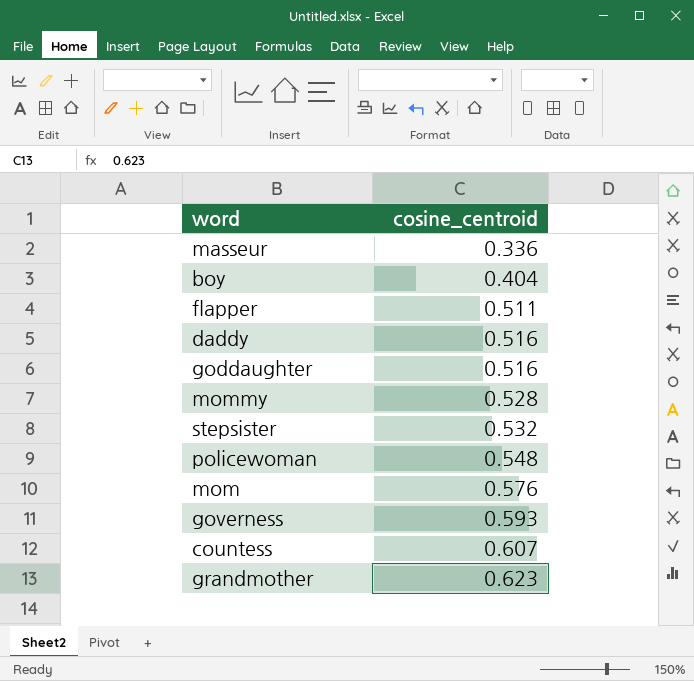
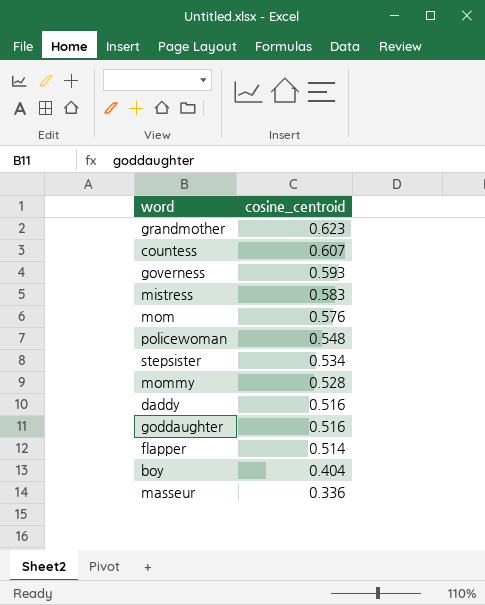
row order: cosine_centroid ascending -> cosine_centroid descending
row mistress: none -> 0.583
stepsister | cosine_centroid: 0.532 -> 0.534
flapper | cosine_centroid: 0.511 -> 0.514

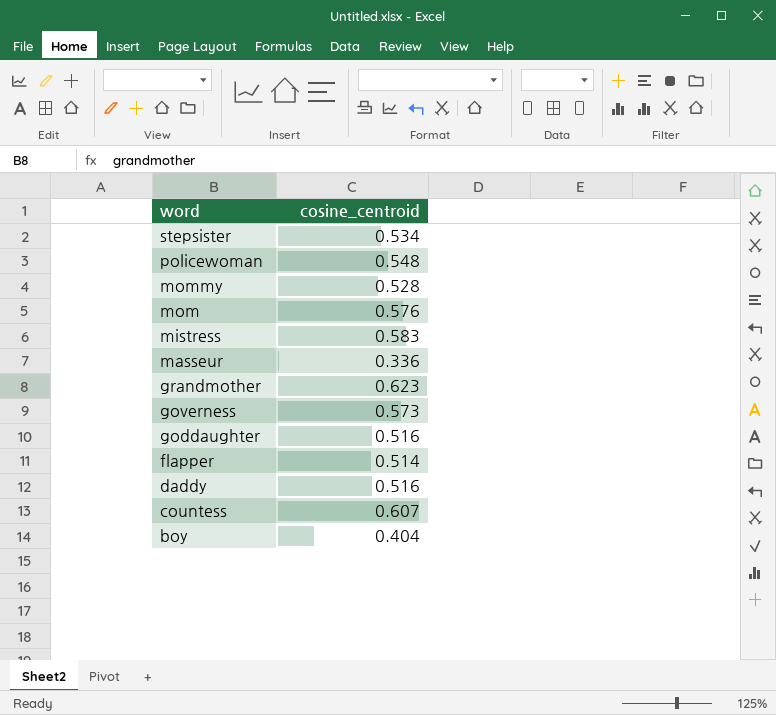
row order: cosine_centroid descending -> word descending
governess | cosine_centroid: 0.593 -> 0.573

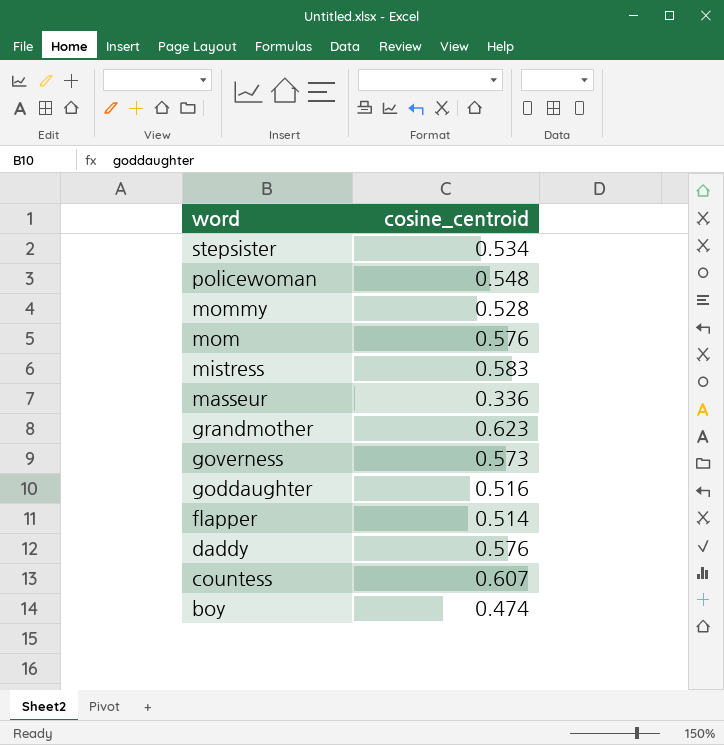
daddy | cosine_centroid: 0.516 -> 0.576
boy | cosine_centroid: 0.404 -> 0.474

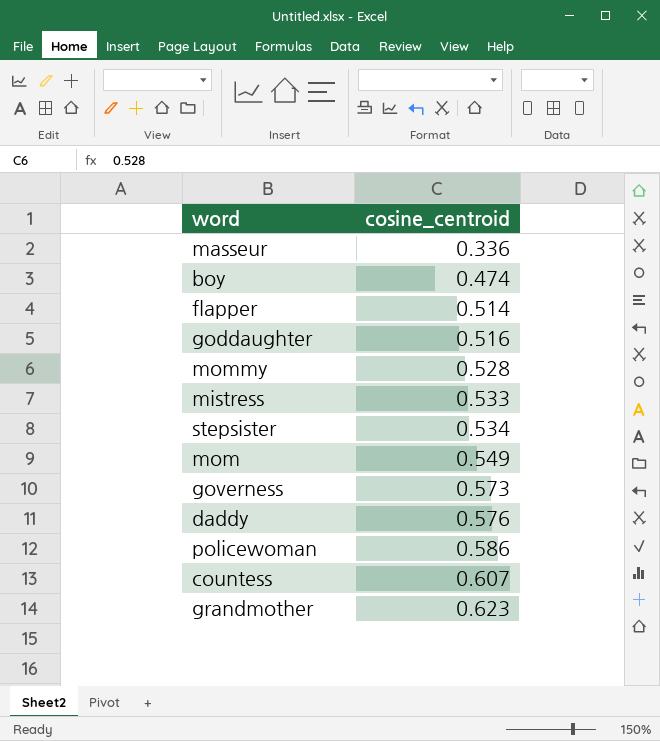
row order: word descending -> cosine_centroid ascending
mistress | cosine_centroid: 0.583 -> 0.533
mom | cosine_centroid: 0.576 -> 0.549
policewoman | cosine_centroid: 0.548 -> 0.586

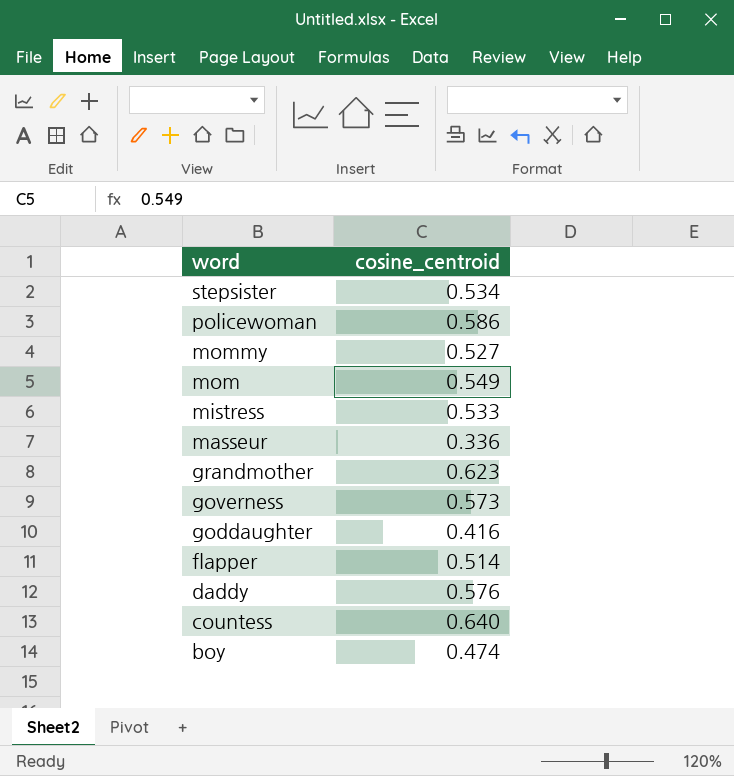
row order: cosine_centroid ascending -> word descending
mommy | cosine_centroid: 0.528 -> 0.527
goddaughter | cosine_centroid: 0.516 -> 0.416
countess | cosine_centroid: 0.607 -> 0.640

